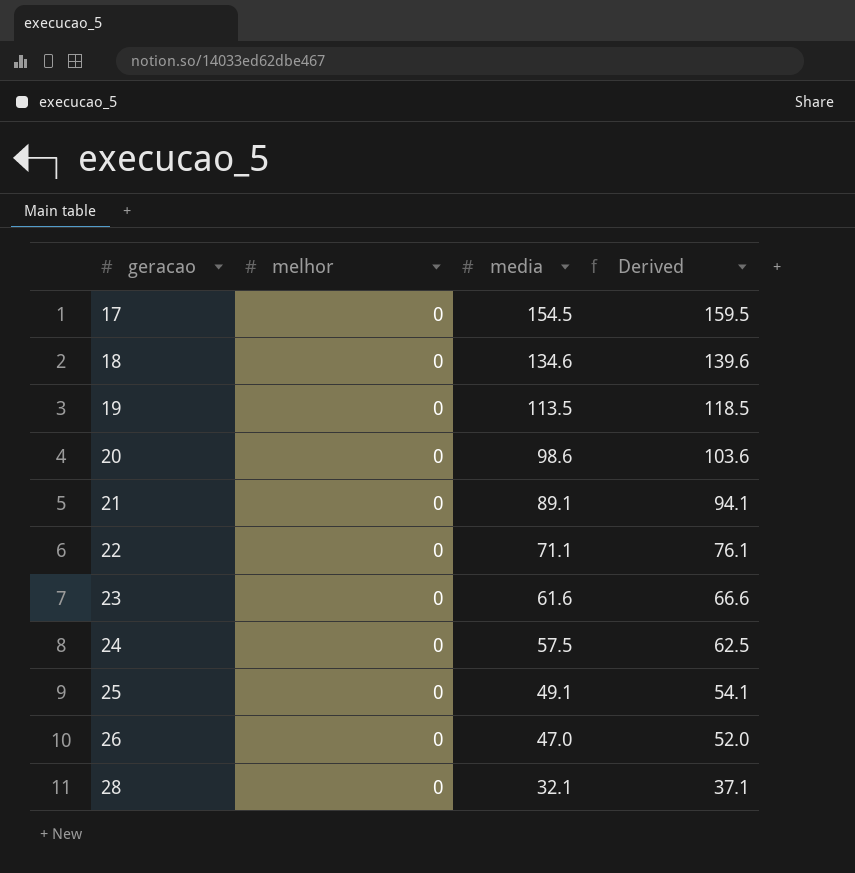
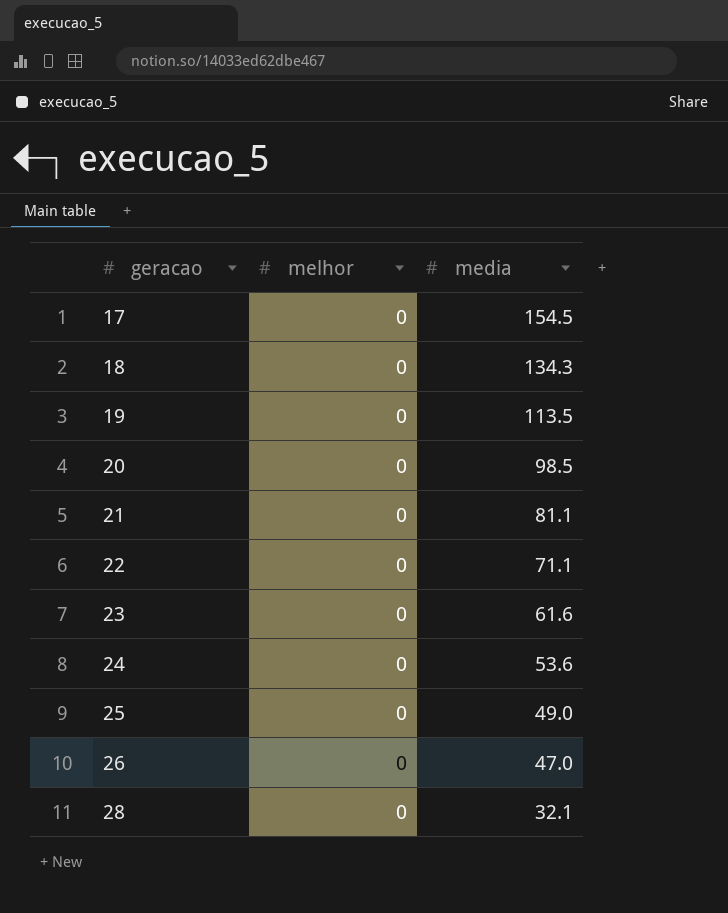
column Derived | formula: [media] + 5 -> none
18 | media: 134.6 -> 134.3
20 | media: 98.6 -> 98.5
21 | media: 89.1 -> 81.1
24 | media: 57.5 -> 53.6
25 | media: 49.1 -> 49.0

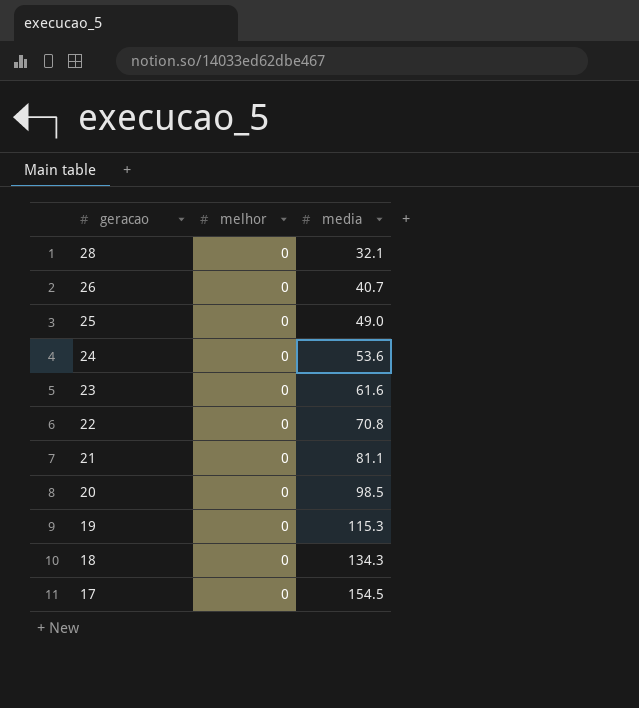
row order: geracao ascending -> geracao descending
26 | media: 47.0 -> 40.7
22 | media: 71.1 -> 70.8
19 | media: 113.5 -> 115.3

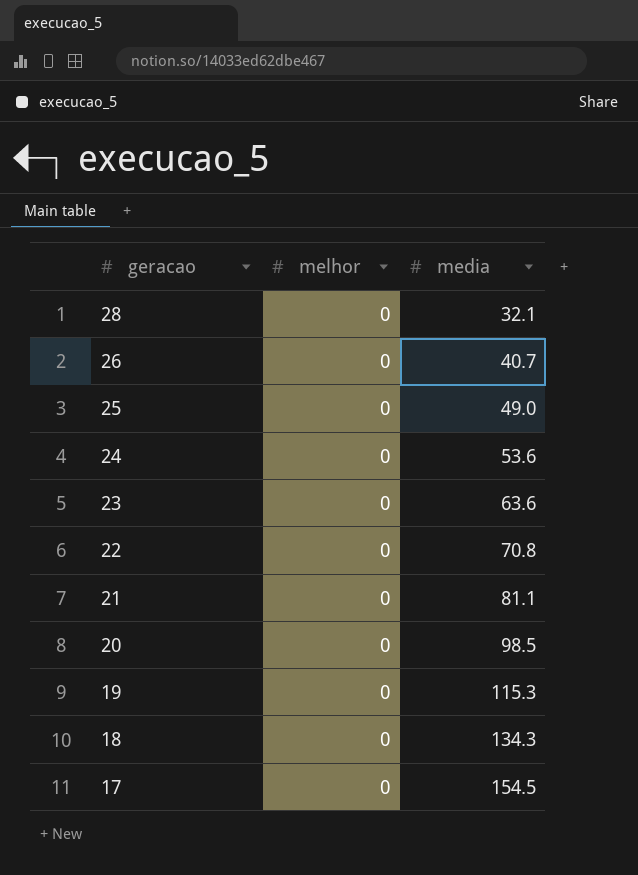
23 | media: 61.6 -> 63.6

